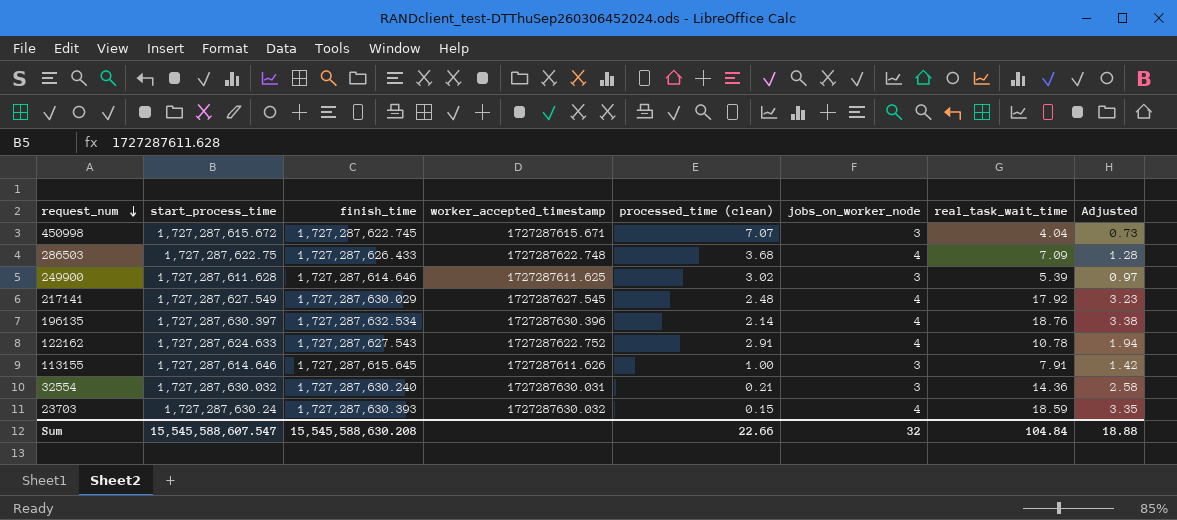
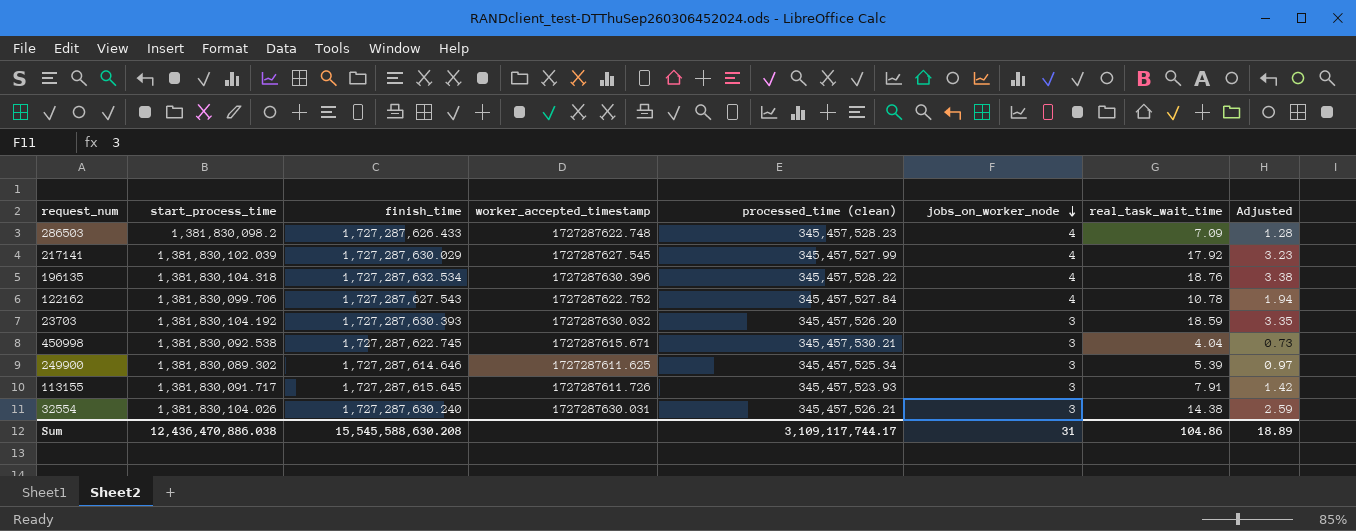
row order: request_num descending -> jobs_on_worker_node descending
286503 | start_process_time: 1,727,287,622.75 -> 1,381,830,098.2
286503 | processed_time (clean): 3.68 -> 345,457,528.23
217141 | start_process_time: 1,727,287,627.549 -> 1,381,830,102.039
217141 | processed_time (clean): 2.48 -> 345,457,527.99
196135 | start_process_time: 1,727,287,630.397 -> 1,381,830,104.318
196135 | processed_time (clean): 2.14 -> 345,457,528.22
122162 | start_process_time: 1,727,287,624.633 -> 1,381,830,099.706
122162 | processed_time (clean): 2.91 -> 345,457,527.84
23703 | start_process_time: 1,727,287,630.24 -> 1,381,830,104.192
23703 | processed_time (clean): 0.15 -> 345,457,526.20
23703 | jobs_on_worker_node: 4 -> 3
450998 | start_process_time: 1,727,287,615.672 -> 1,381,830,092.538
450998 | processed_time (clean): 7.07 -> 345,457,530.21
249900 | start_process_time: 1,727,287,611.628 -> 1,381,830,089.302
249900 | processed_time (clean): 3.02 -> 345,457,525.34
113155 | start_process_time: 1,727,287,614.646 -> 1,381,830,091.717
113155 | worker_accepted_timestamp: 1727287611.626 -> 1727287611.726
113155 | processed_time (clean): 1.00 -> 345,457,523.93
32554 | start_process_time: 1,727,287,630.032 -> 1,381,830,104.026
32554 | processed_time (clean): 0.21 -> 345,457,526.21
32554 | real_task_wait_time: 14.36 -> 14.38
32554 | Adjusted: 2.58 -> 2.59
Sum | start_process_time: 15,545,588,607.547 -> 12,436,470,886.038
Sum | processed_time (clean): 22.66 -> 3,109,117,744.17
Sum | jobs_on_worker_node: 32 -> 31
Sum | real_task_wait_time: 104.84 -> 104.86
Sum | Adjusted: 18.88 -> 18.89

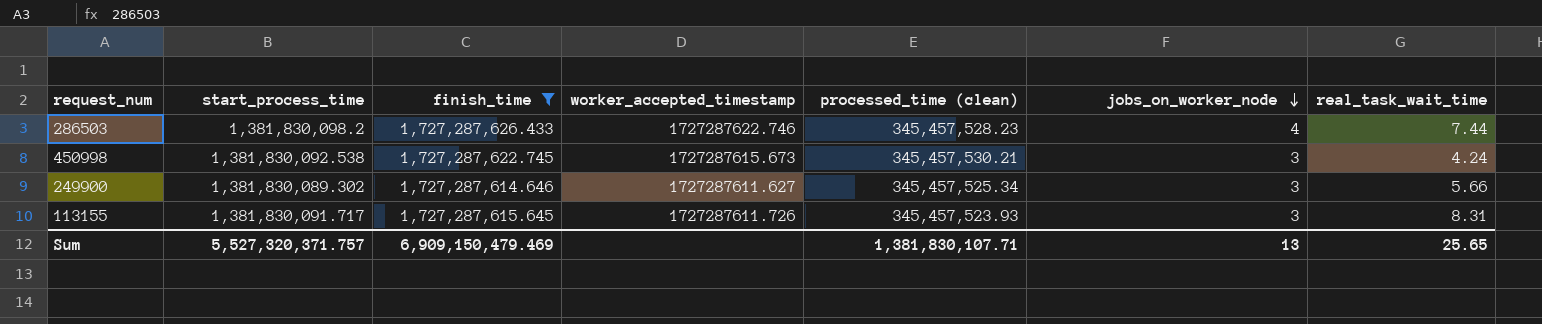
filter: none -> finish_time <= 1,727,287,626.433
column Adjusted | formula: [real_task_wait_time] * 0.18 -> none
286503 | worker_accepted_timestamp: 1727287622.748 -> 1727287622.746
286503 | real_task_wait_time: 7.09 -> 7.44
450998 | worker_accepted_timestamp: 1727287615.671 -> 1727287615.673
450998 | real_task_wait_time: 4.04 -> 4.24
249900 | worker_accepted_timestamp: 1727287611.625 -> 1727287611.627
249900 | real_task_wait_time: 5.39 -> 5.66
113155 | real_task_wait_time: 7.91 -> 8.31
Sum | start_process_time: 12,436,470,886.038 -> 5,527,320,371.757
Sum | finish_time: 15,545,588,630.208 -> 6,909,150,479.469
Sum | processed_time (clean): 3,109,117,744.17 -> 1,381,830,107.71
Sum | jobs_on_worker_node: 31 -> 13
Sum | real_task_wait_time: 104.86 -> 25.65

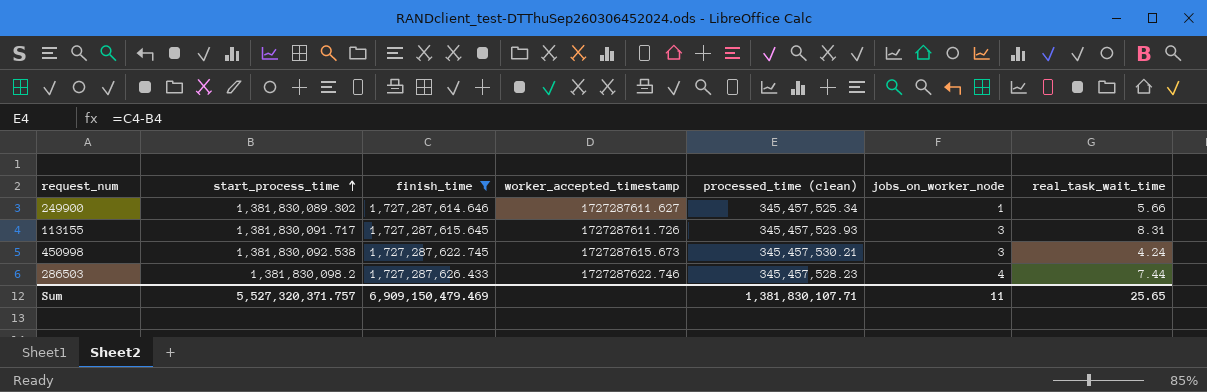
row order: jobs_on_worker_node descending -> start_process_time ascending
249900 | jobs_on_worker_node: 3 -> 1
Sum | jobs_on_worker_node: 13 -> 11

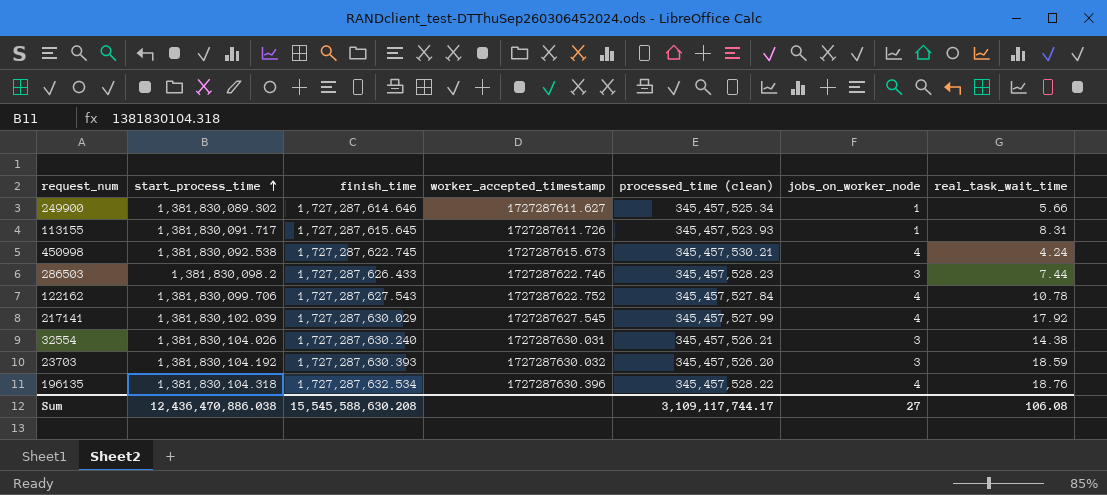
filter: finish_time <= 1,727,287,626.433 -> none
113155 | jobs_on_worker_node: 3 -> 1
450998 | jobs_on_worker_node: 3 -> 4
286503 | jobs_on_worker_node: 4 -> 3
Sum | start_process_time: 5,527,320,371.757 -> 12,436,470,886.038
Sum | finish_time: 6,909,150,479.469 -> 15,545,588,630.208
Sum | processed_time (clean): 1,381,830,107.71 -> 3,109,117,744.17
Sum | jobs_on_worker_node: 11 -> 27
Sum | real_task_wait_time: 25.65 -> 106.08

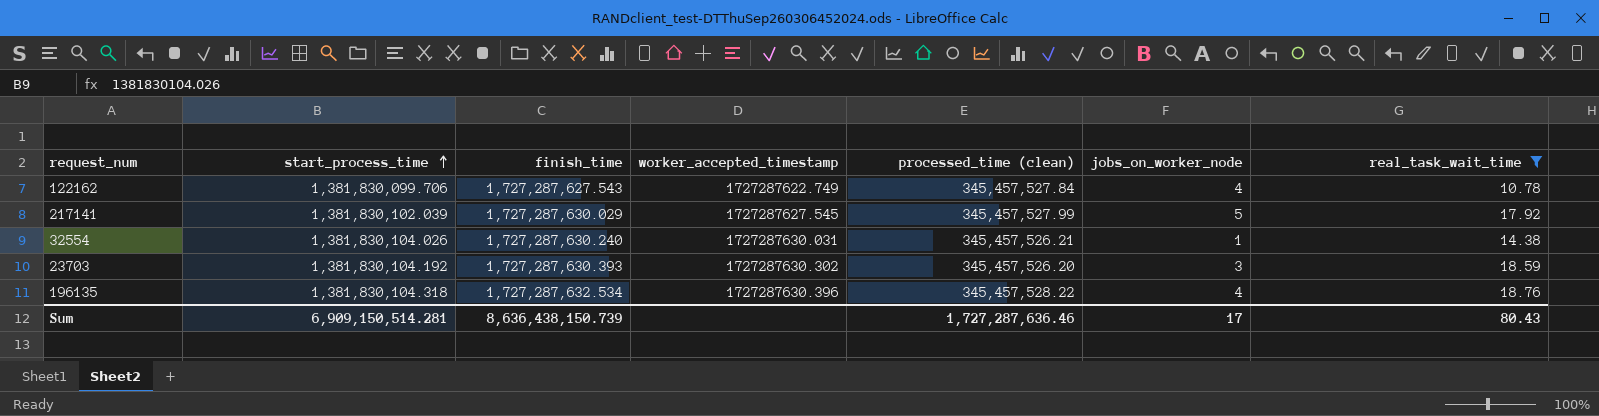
filter: none -> real_task_wait_time >= 10.78
122162 | worker_accepted_timestamp: 1727287622.752 -> 1727287622.749
217141 | jobs_on_worker_node: 4 -> 5
32554 | jobs_on_worker_node: 3 -> 1
23703 | worker_accepted_timestamp: 1727287630.032 -> 1727287630.302
Sum | start_process_time: 12,436,470,886.038 -> 6,909,150,514.281
Sum | finish_time: 15,545,588,630.208 -> 8,636,438,150.739
Sum | processed_time (clean): 3,109,117,744.17 -> 1,727,287,636.46
Sum | jobs_on_worker_node: 27 -> 17
Sum | real_task_wait_time: 106.08 -> 80.43

